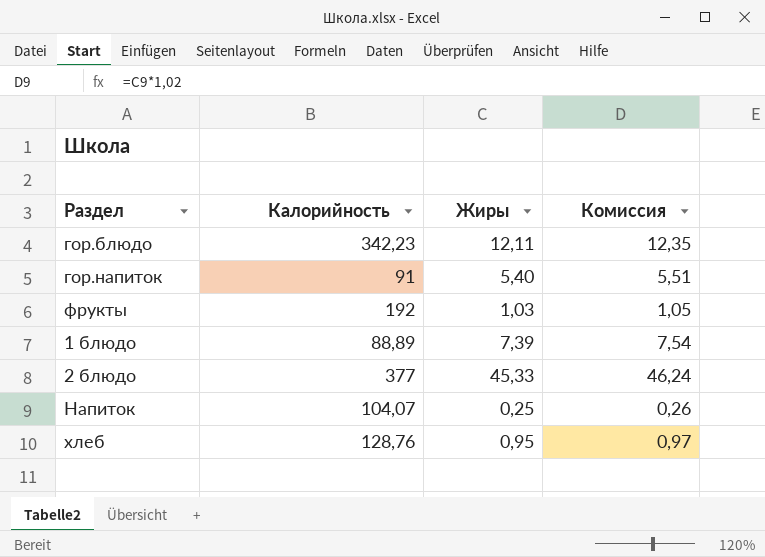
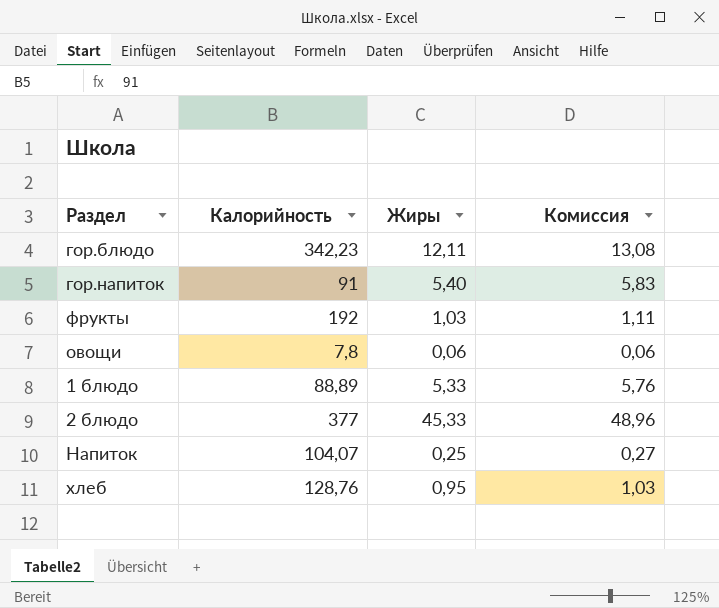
column Комиссия | formula: [Жиры] * 1,02 -> [Жиры] * 1,08
row овощи: none -> 7,8 | 0,06 | 0,06
1 блюдо | Жиры: 7,39 -> 5,33

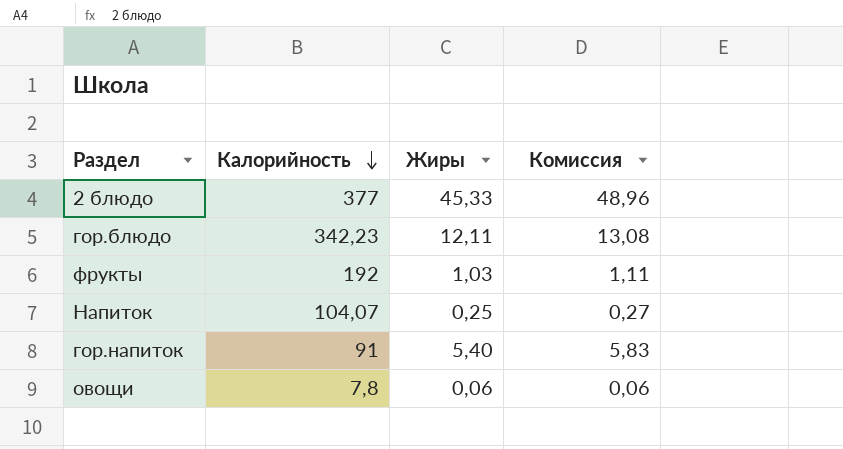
row order: none -> Калорийность descending
row 1 блюдо: 88,89 | 5,33 | 5,76 -> none
row хлеб: 128,76 | 0,95 | 1,03 -> none

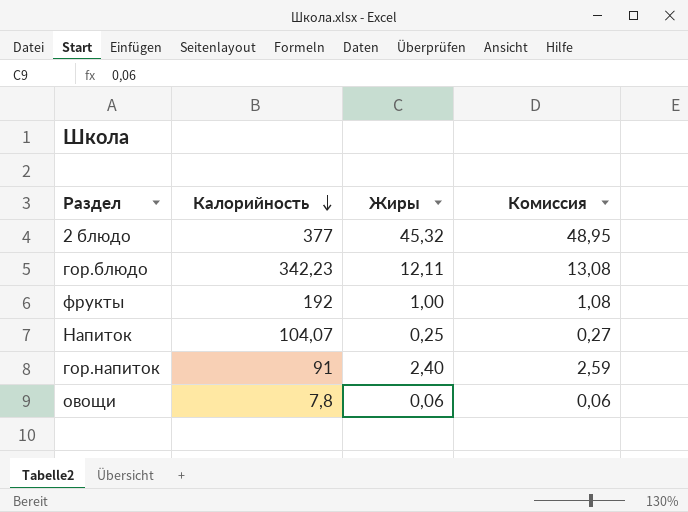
2 блюдо | Жиры: 45,33 -> 45,32
2 блюдо | Комиссия: 48,96 -> 48,95
фрукты | Жиры: 1,03 -> 1,00
фрукты | Комиссия: 1,11 -> 1,08
гор.напиток | Жиры: 5,40 -> 2,40
гор.напиток | Комиссия: 5,83 -> 2,59

